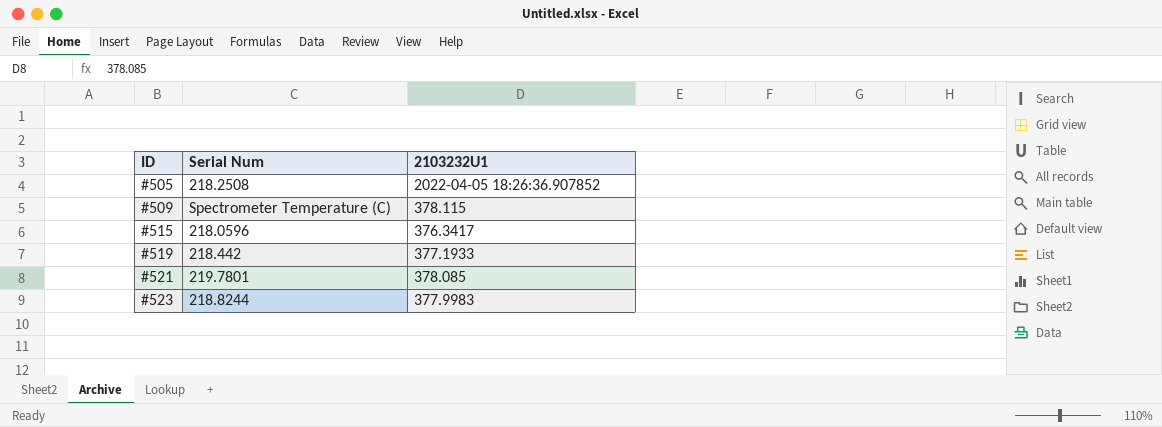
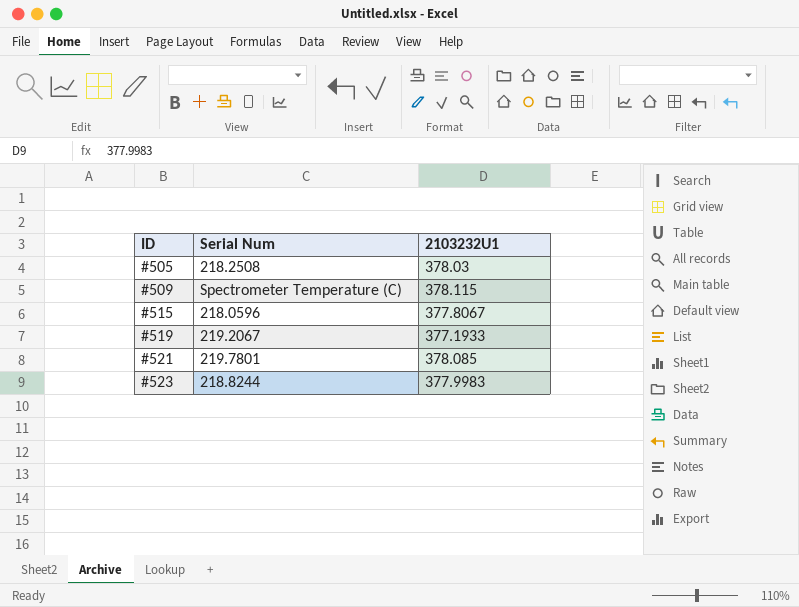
#505 | 2103232U1: 2022-04-05 18:26:36.907852 -> 378.03
#515 | 2103232U1: 376.3417 -> 377.8067
#519 | Serial Num: 218.442 -> 219.2067

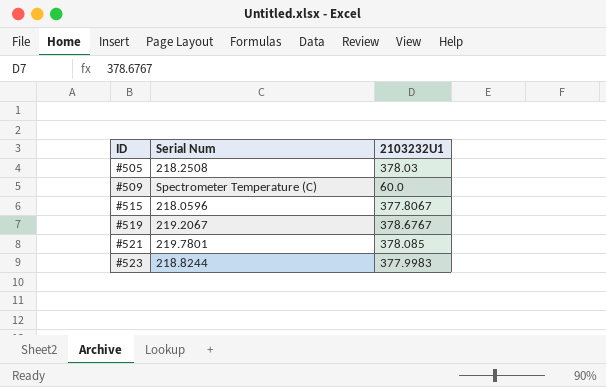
#509 | 2103232U1: 378.115 -> 60.0
#519 | 2103232U1: 377.1933 -> 378.6767

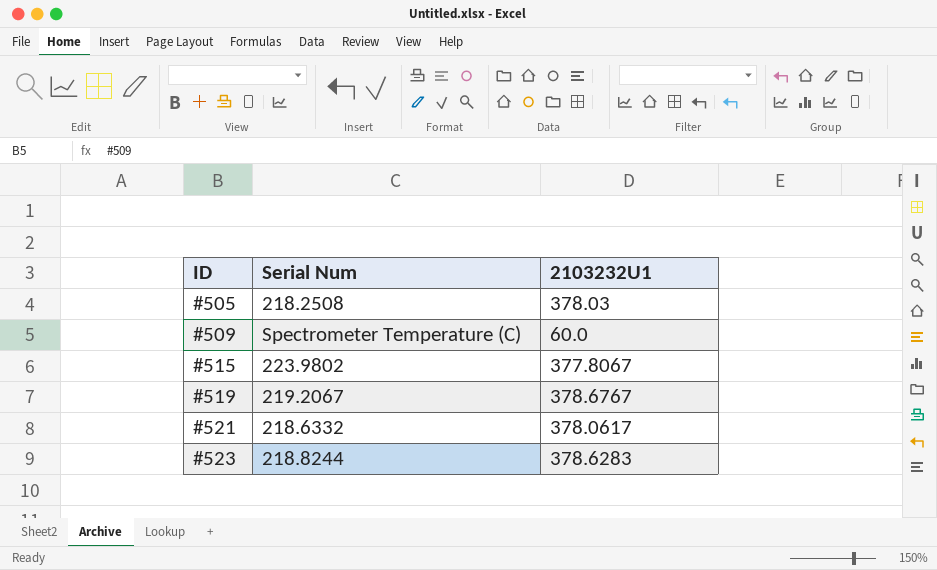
#515 | Serial Num: 218.0596 -> 223.9802
#521 | Serial Num: 219.7801 -> 218.6332
#521 | 2103232U1: 378.085 -> 378.0617
#523 | 2103232U1: 377.9983 -> 378.6283

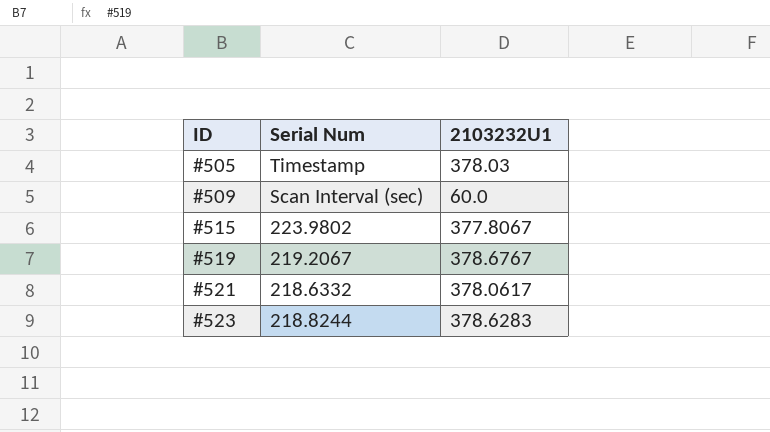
#505 | Serial Num: 218.2508 -> Timestamp
#509 | Serial Num: Spectrometer Temperature (C) -> Scan Interval (sec)

